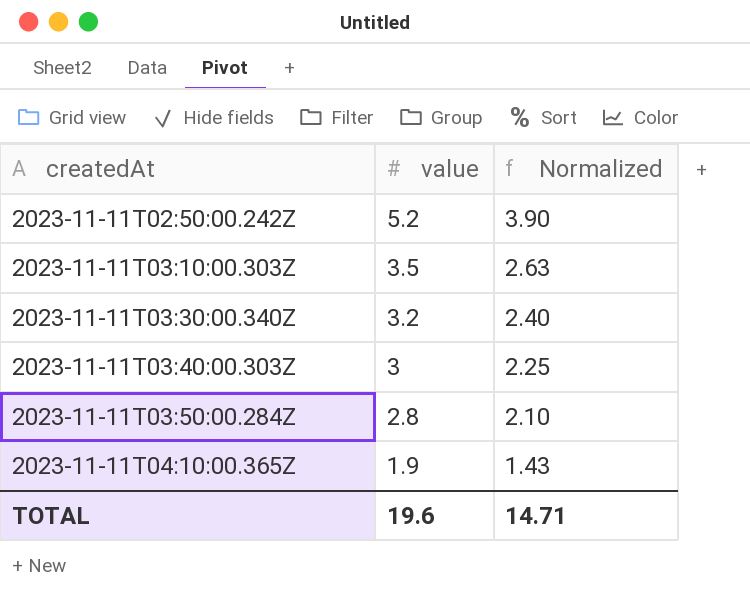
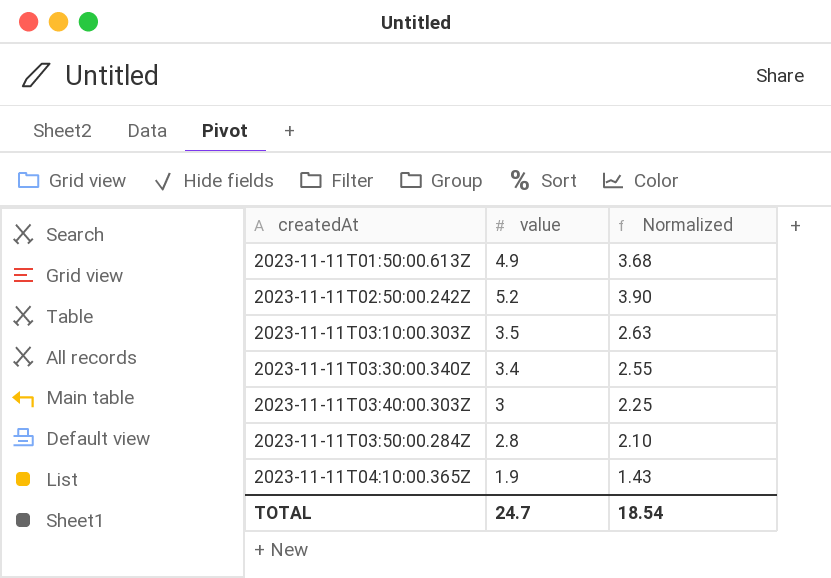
row 2023-11-11T01:50:00.613Z: none -> 4.9 | 3.68
2023-11-11T03:30:00.340Z | value: 3.2 -> 3.4
2023-11-11T03:30:00.340Z | Normalized: 2.40 -> 2.55
TOTAL | value: 19.6 -> 24.7
TOTAL | Normalized: 14.71 -> 18.54

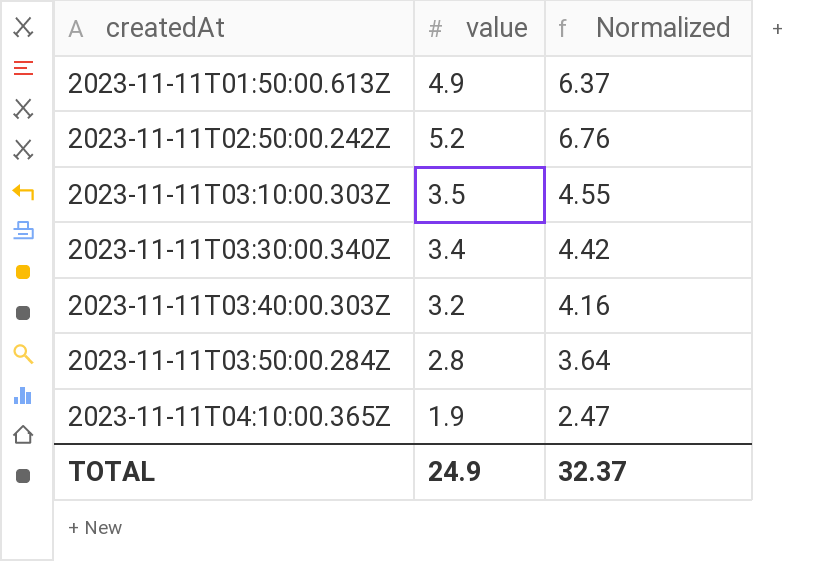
column Normalized | formula: [value] * 0.75 -> [value] * 1.3
2023-11-11T03:40:00.303Z | value: 3 -> 3.2
TOTAL | value: 24.7 -> 24.9
TOTAL | Normalized: 18.54 -> 32.37

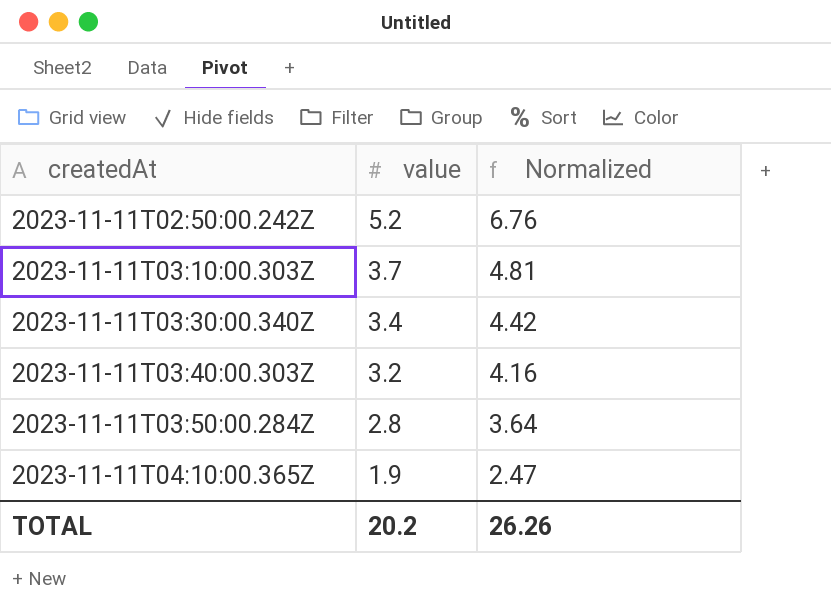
row 2023-11-11T01:50:00.613Z: 4.9 | 6.37 -> none
2023-11-11T03:10:00.303Z | value: 3.5 -> 3.7
2023-11-11T03:10:00.303Z | Normalized: 4.55 -> 4.81
TOTAL | value: 24.9 -> 20.2
TOTAL | Normalized: 32.37 -> 26.26

